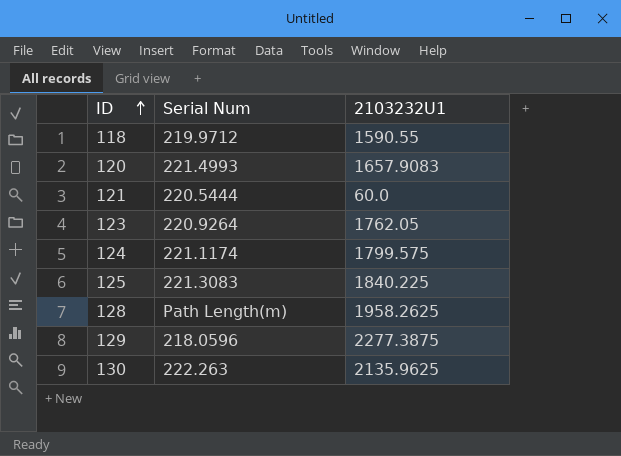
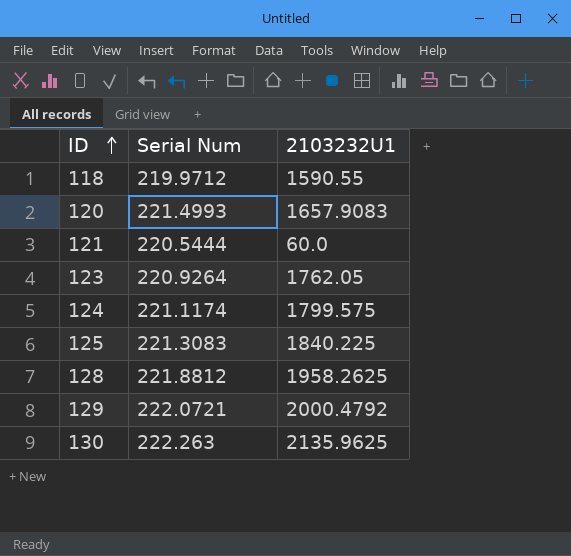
128 | Serial Num: Path Length(m) -> 221.8812
129 | Serial Num: 218.0596 -> 222.0721
129 | 2103232U1: 2277.3875 -> 2000.4792

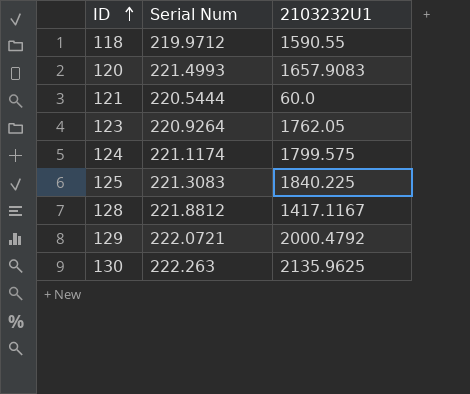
128 | 2103232U1: 1958.2625 -> 1417.1167

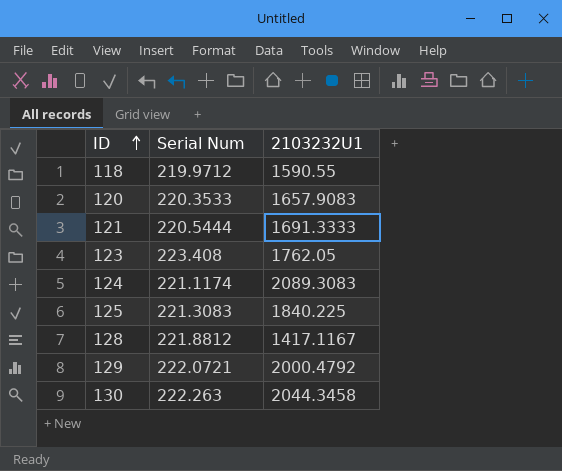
120 | Serial Num: 221.4993 -> 220.3533
121 | 2103232U1: 60.0 -> 1691.3333
123 | Serial Num: 220.9264 -> 223.408
124 | 2103232U1: 1799.575 -> 2089.3083
130 | 2103232U1: 2135.9625 -> 2044.3458

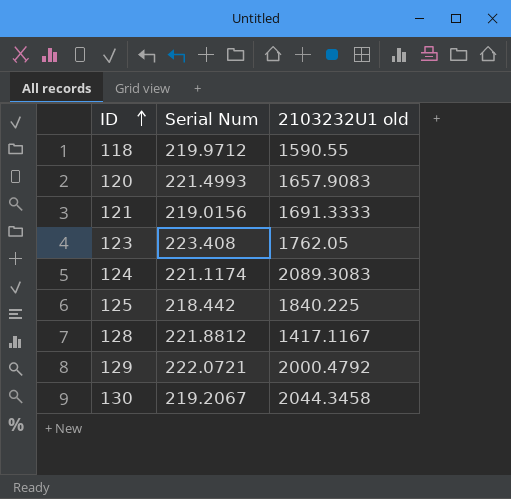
column name: 2103232U1 -> 2103232U1 old
120 | Serial Num: 220.3533 -> 221.4993
121 | Serial Num: 220.5444 -> 219.0156
125 | Serial Num: 221.3083 -> 218.442
130 | Serial Num: 222.263 -> 219.2067

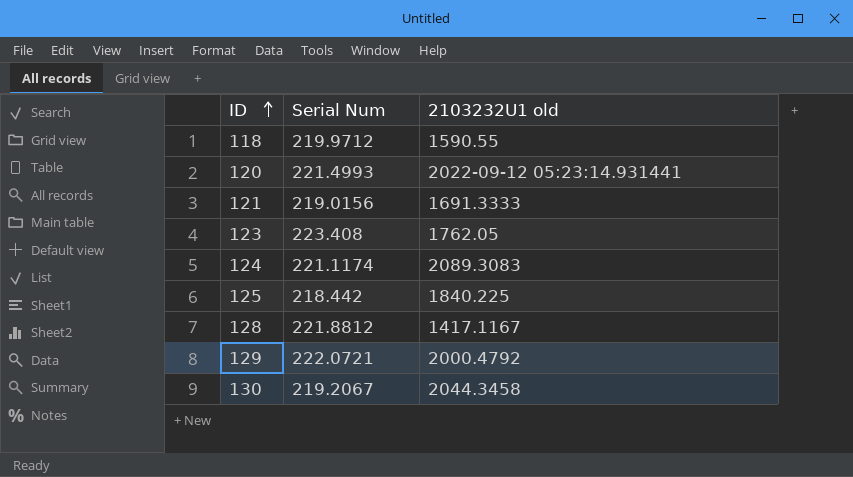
120 | 2103232U1 old: 1657.9083 -> 2022-09-12 05:23:14.931441

